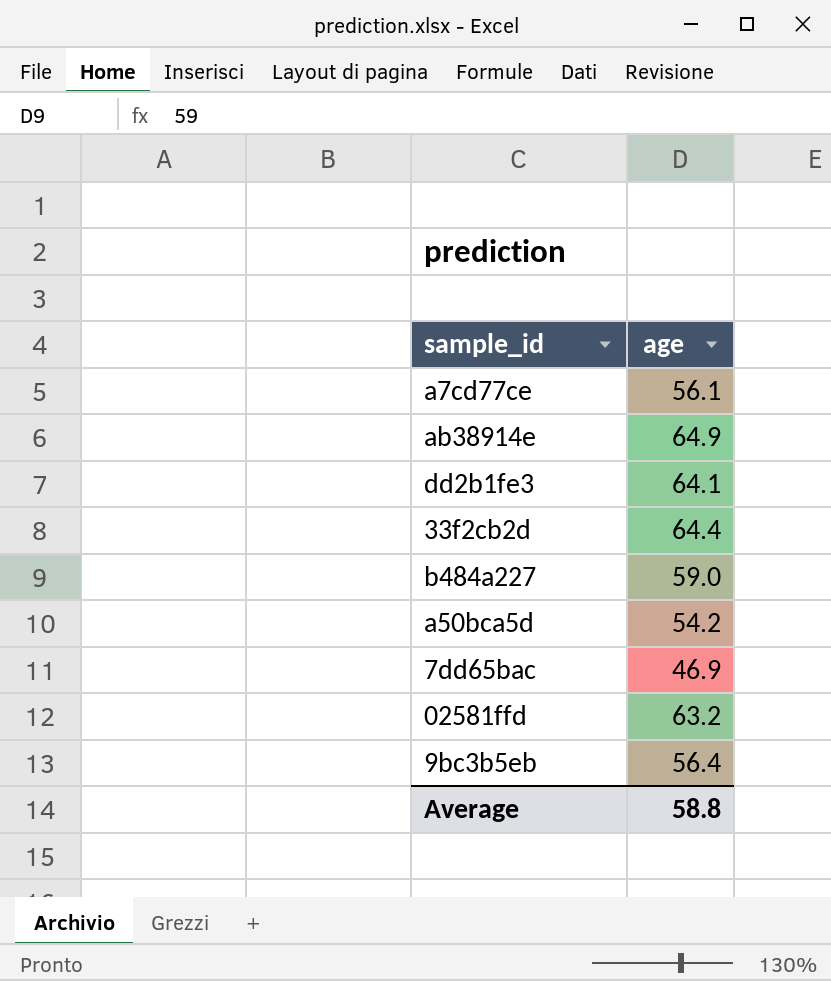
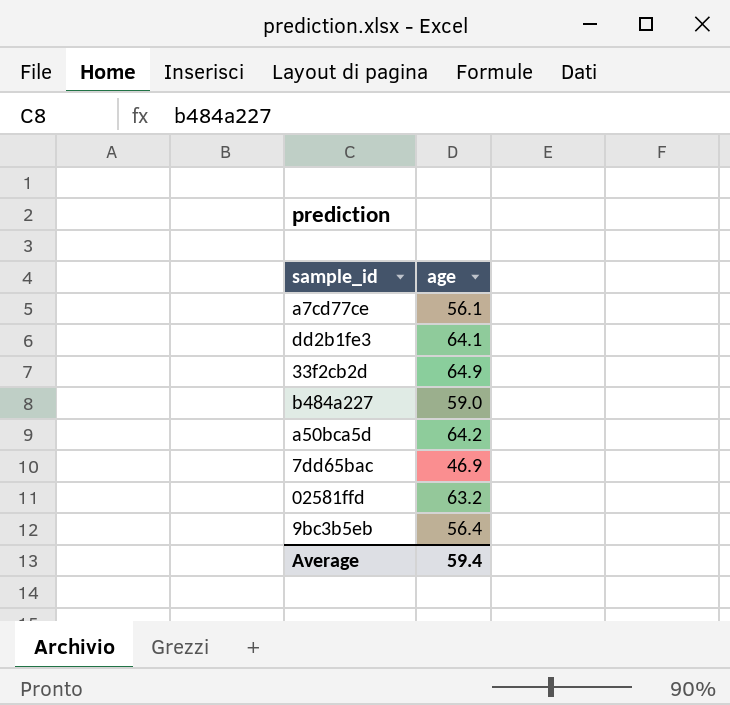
row ab38914e: 64.9 -> none
33f2cb2d | age: 64.4 -> 64.9
a50bca5d | age: 54.2 -> 64.2
Average | age: 58.8 -> 59.4

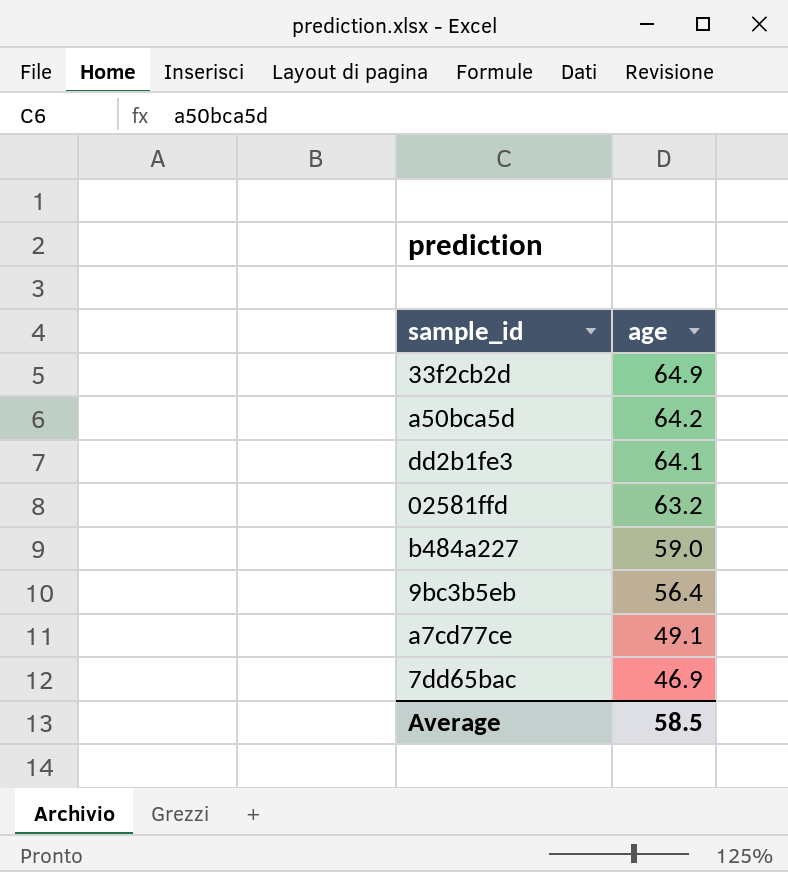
row order: none -> age descending
a7cd77ce | age: 56.1 -> 49.1
Average | age: 59.4 -> 58.5

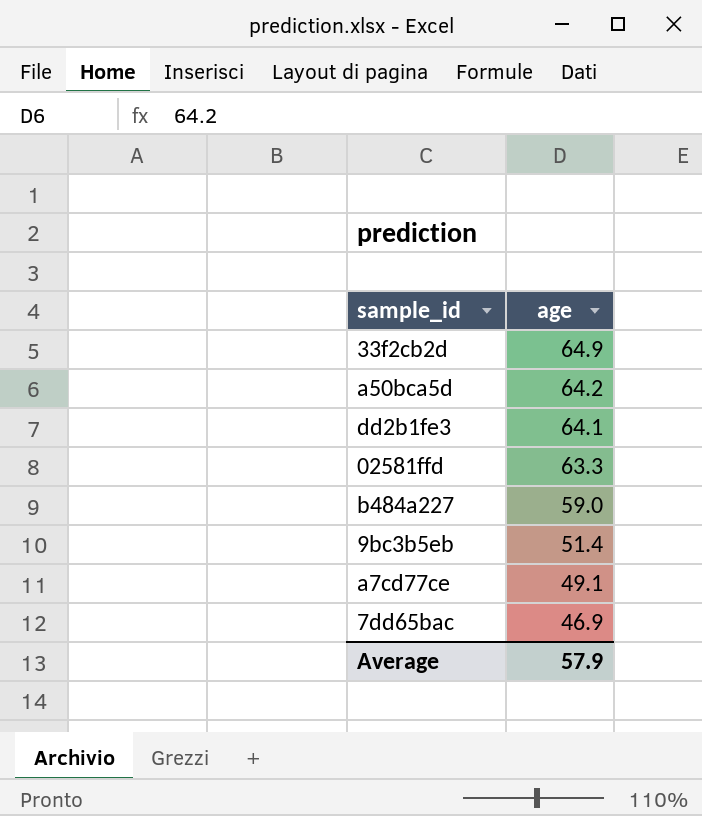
02581ffd | age: 63.2 -> 63.3
9bc3b5eb | age: 56.4 -> 51.4
Average | age: 58.5 -> 57.9

